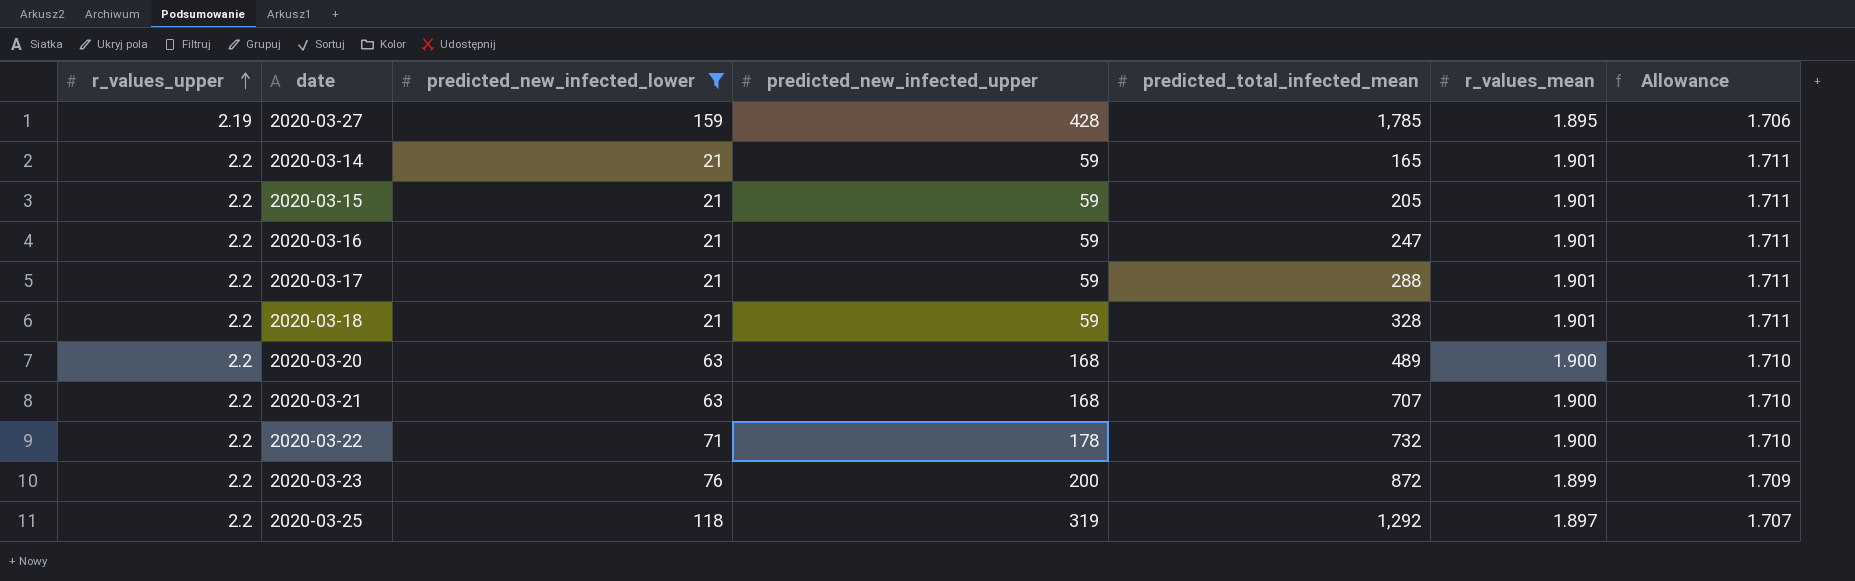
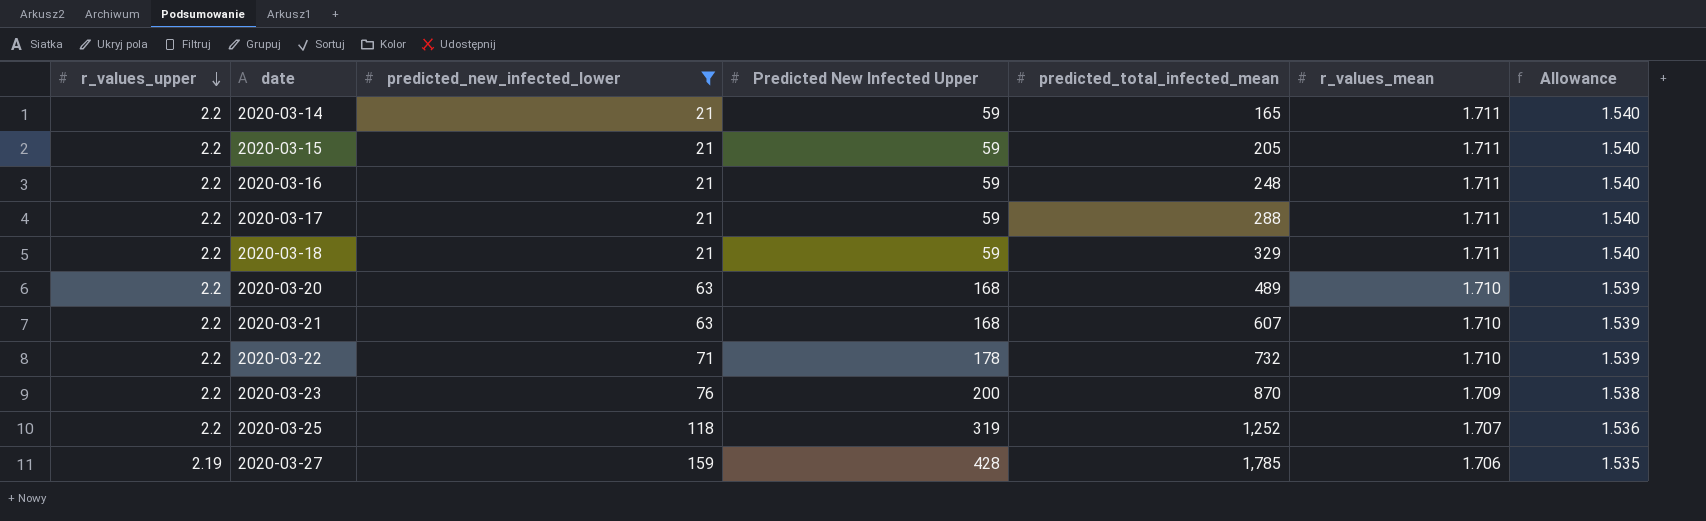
row order: r_values_upper ascending -> r_values_upper descending
column name: predicted_new_infected_upper -> Predicted New Infected Upper
2020-03-14 | r_values_mean: 1.901 -> 1.711
2020-03-14 | Allowance: 1.711 -> 1.540
2020-03-15 | r_values_mean: 1.901 -> 1.711
2020-03-15 | Allowance: 1.711 -> 1.540
2020-03-16 | predicted_total_infected_mean: 247 -> 248
2020-03-16 | r_values_mean: 1.901 -> 1.711
2020-03-16 | Allowance: 1.711 -> 1.540
2020-03-17 | r_values_mean: 1.901 -> 1.711
2020-03-17 | Allowance: 1.711 -> 1.540
2020-03-18 | predicted_total_infected_mean: 328 -> 329
2020-03-18 | r_values_mean: 1.901 -> 1.711
2020-03-18 | Allowance: 1.711 -> 1.540
2020-03-20 | r_values_mean: 1.900 -> 1.710
2020-03-20 | Allowance: 1.710 -> 1.539
2020-03-21 | predicted_total_infected_mean: 707 -> 607
2020-03-21 | r_values_mean: 1.900 -> 1.710
2020-03-21 | Allowance: 1.710 -> 1.539
2020-03-22 | r_values_mean: 1.900 -> 1.710
2020-03-22 | Allowance: 1.710 -> 1.539
2020-03-23 | predicted_total_infected_mean: 872 -> 870
2020-03-23 | r_values_mean: 1.899 -> 1.709
2020-03-23 | Allowance: 1.709 -> 1.538
2020-03-25 | predicted_total_infected_mean: 1,292 -> 1,252
2020-03-25 | r_values_mean: 1.897 -> 1.707
2020-03-25 | Allowance: 1.707 -> 1.536
2020-03-27 | r_values_mean: 1.895 -> 1.706
2020-03-27 | Allowance: 1.706 -> 1.535

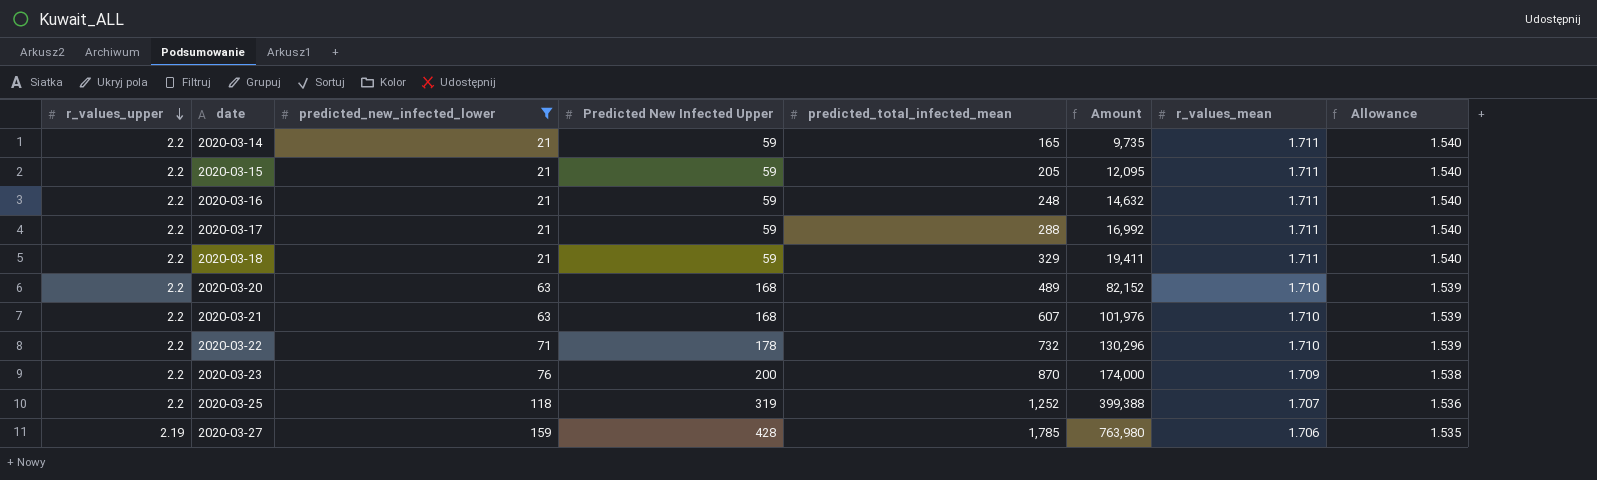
column Amount | formula: none -> [Predicted New Infected Upper] * [predicted_total_infected_mean]

